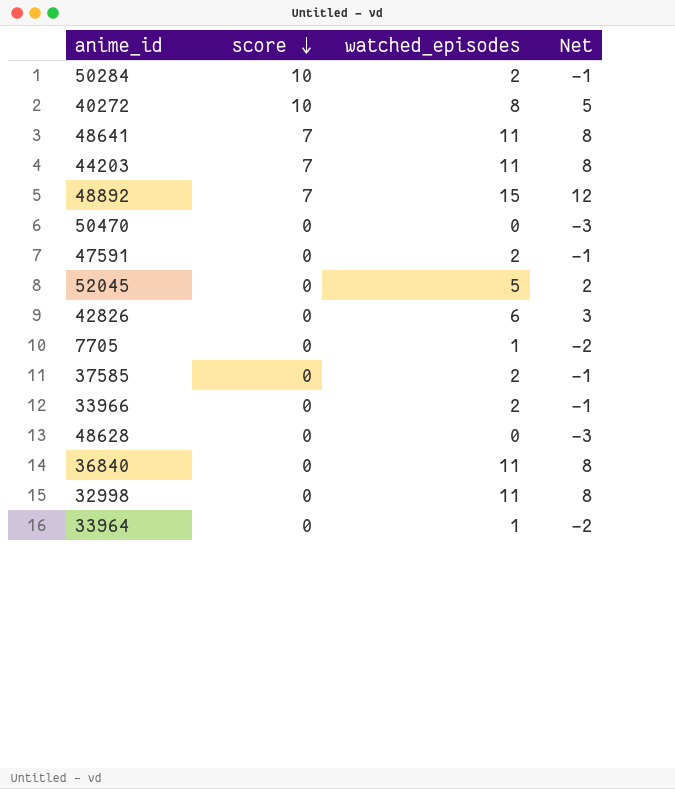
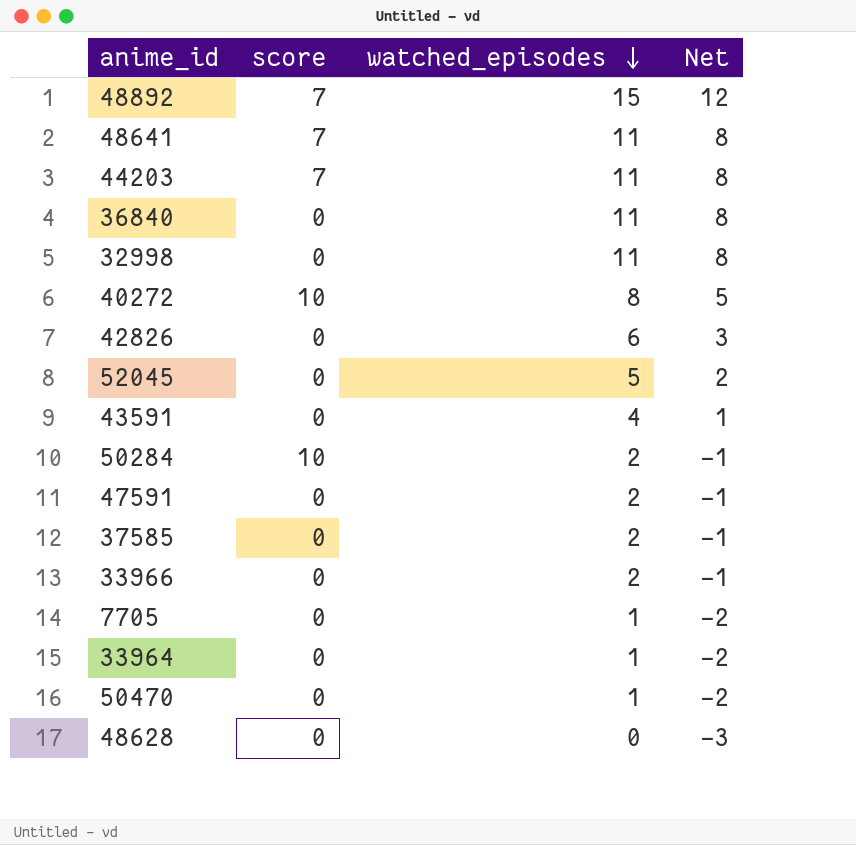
row order: score descending -> watched_episodes descending
row 43591: none -> 0 | 4 | 1
50470 | watched_episodes: 0 -> 1
50470 | Net: -3 -> -2

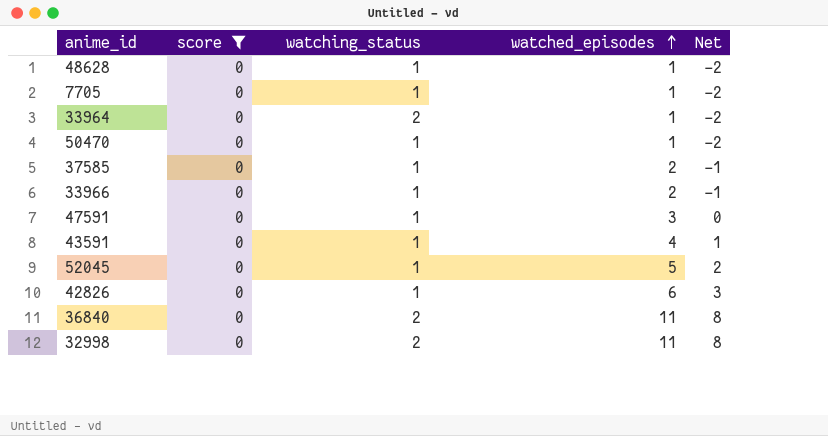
filter: none -> score = 0
row order: watched_episodes descending -> watched_episodes ascending
column watching_status | position: none -> 3
48628 | watched_episodes: 0 -> 1
48628 | Net: -3 -> -2
47591 | watched_episodes: 2 -> 3
47591 | Net: -1 -> 0

